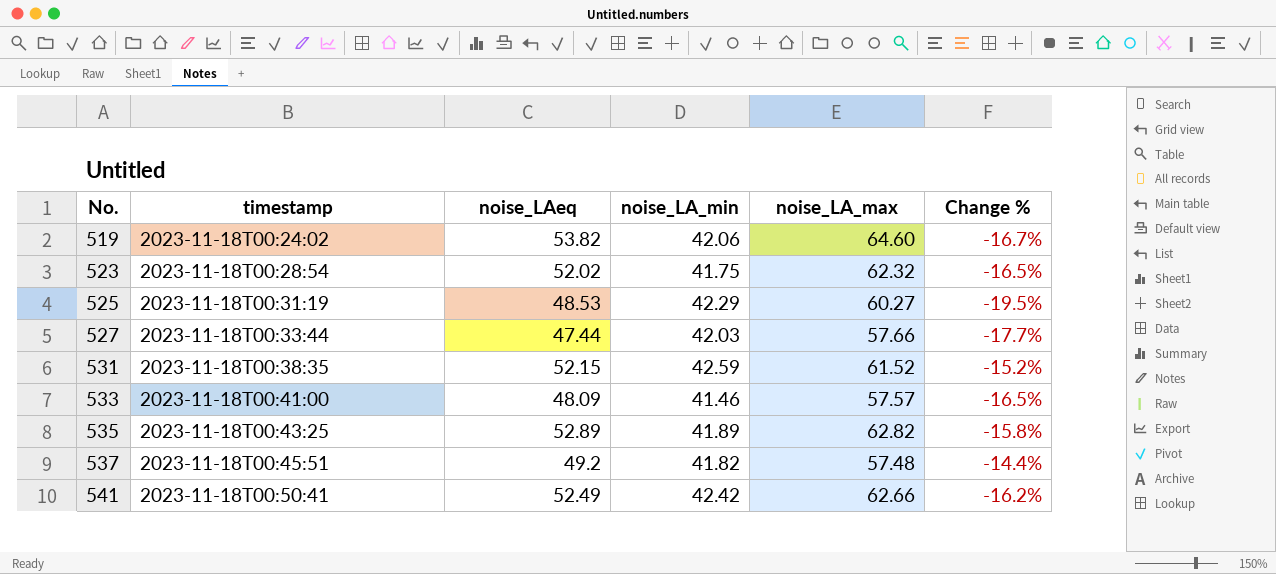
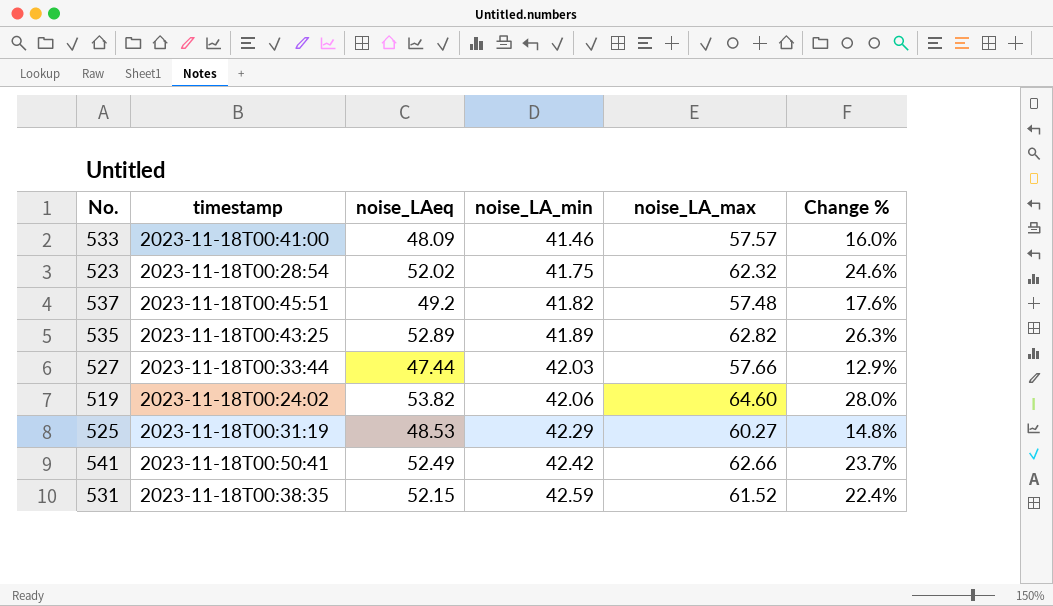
row order: No. ascending -> noise_LA_min ascending
column Change % | formula: ([noise_LAeq] - [noise_LA_max]) / [noise_LA_max] -> ([noise_LAeq] - [noise_LA_min]) / [noise_LA_min]

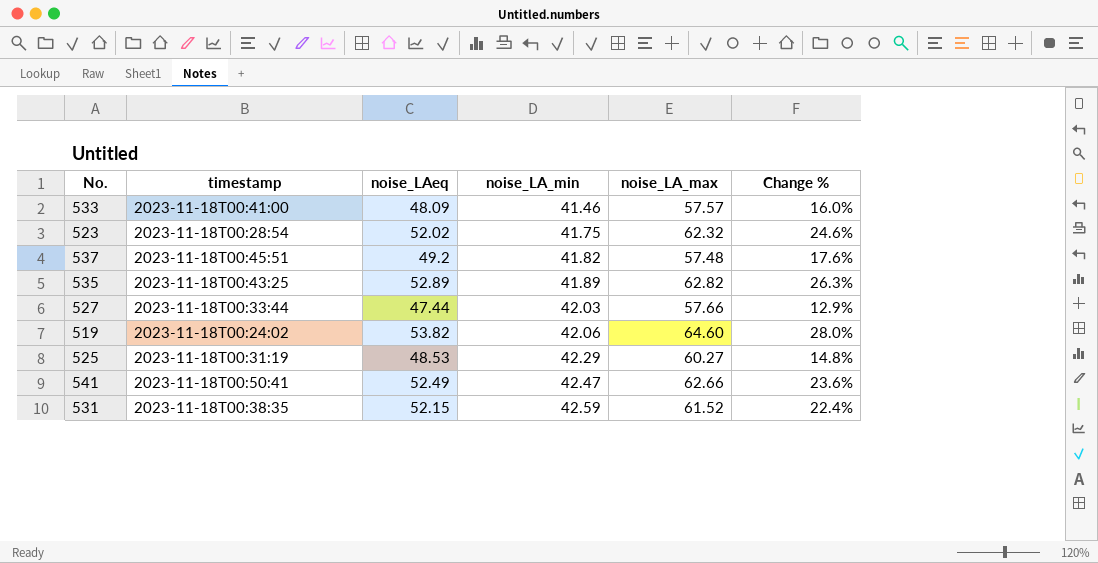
541 | noise_LA_min: 42.42 -> 42.47
541 | Change %: 23.7% -> 23.6%

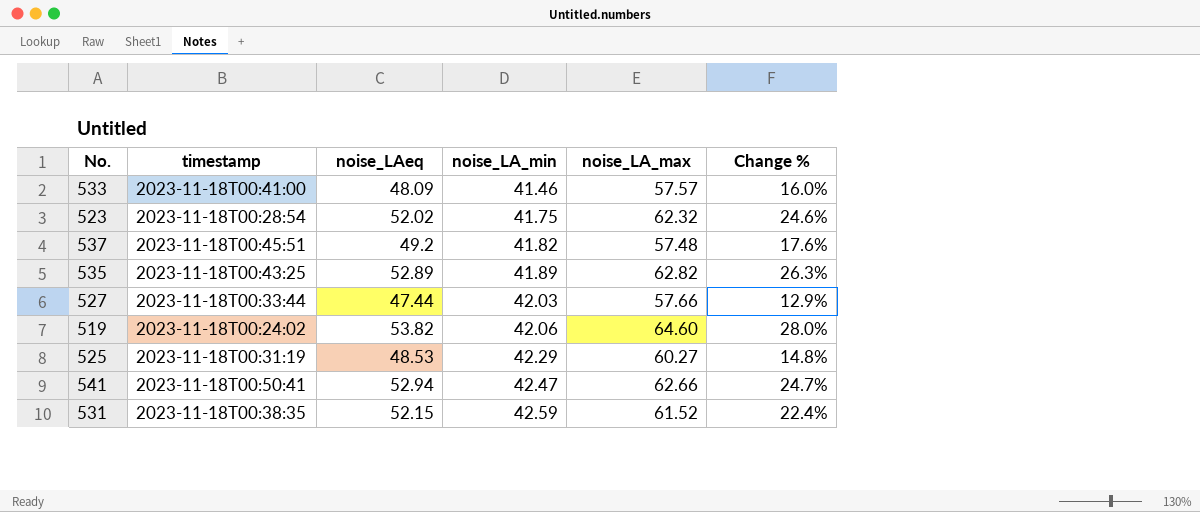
541 | noise_LAeq: 52.49 -> 52.94
541 | Change %: 23.6% -> 24.7%

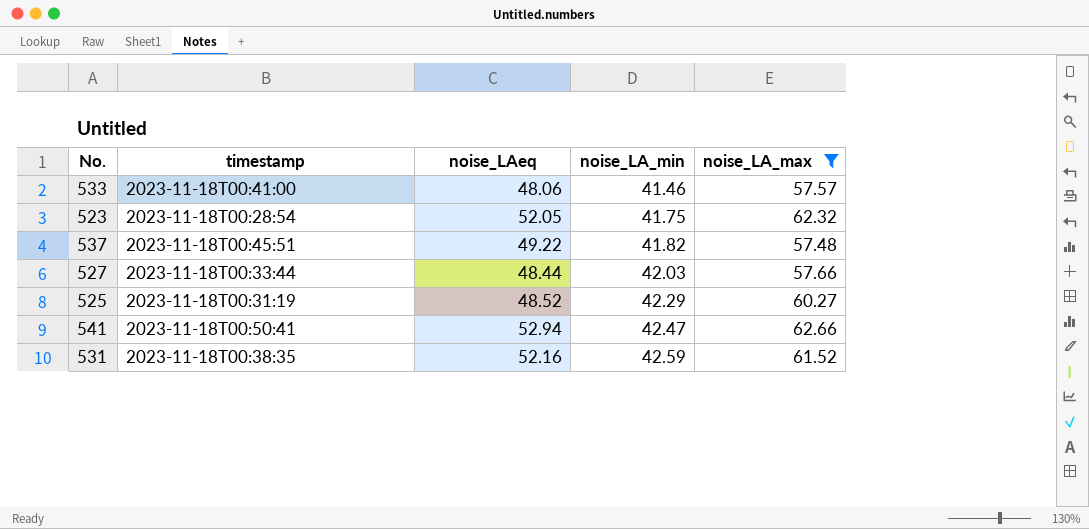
filter: none -> noise_LA_max <= 62.66
column Change % | formula: ([noise_LAeq] - [noise_LA_min]) / [noise_LA_min] -> none
533 | noise_LAeq: 48.09 -> 48.06
523 | noise_LAeq: 52.02 -> 52.05
537 | noise_LAeq: 49.2 -> 49.22
527 | noise_LAeq: 47.44 -> 48.44
525 | noise_LAeq: 48.53 -> 48.52
531 | noise_LAeq: 52.15 -> 52.16

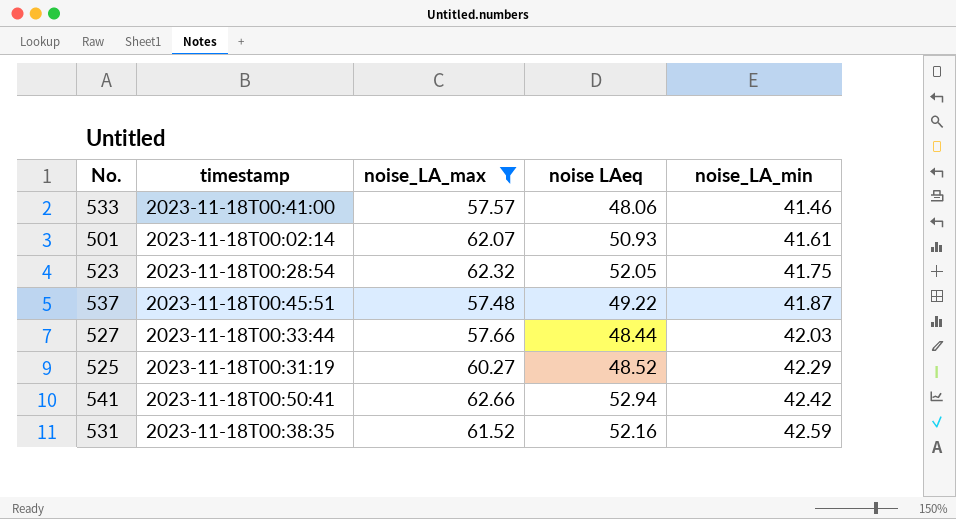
column noise_LA_max | position: 5 -> 3
column name: noise_LAeq -> noise LAeq
row 501: none -> 2023-11-18T00:02:14 | 62.07 | 50.93 | 41.61
537 | noise_LA_min: 41.82 -> 41.87
541 | noise_LA_min: 42.47 -> 42.42

